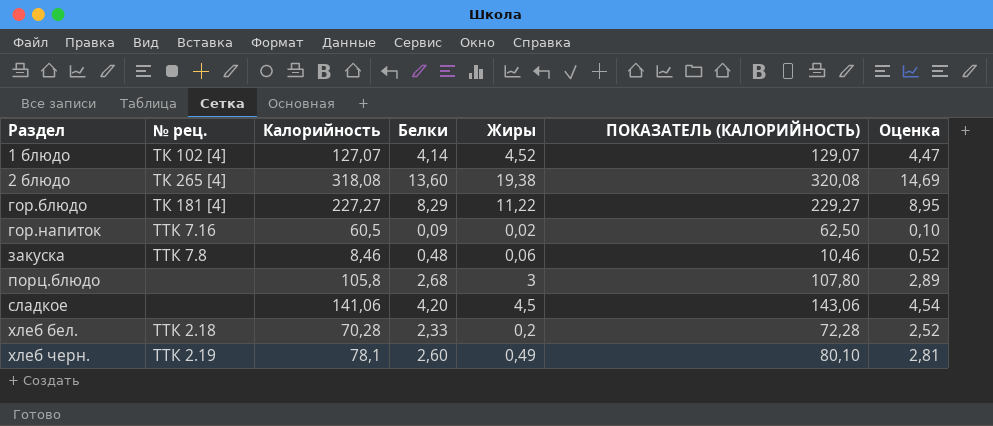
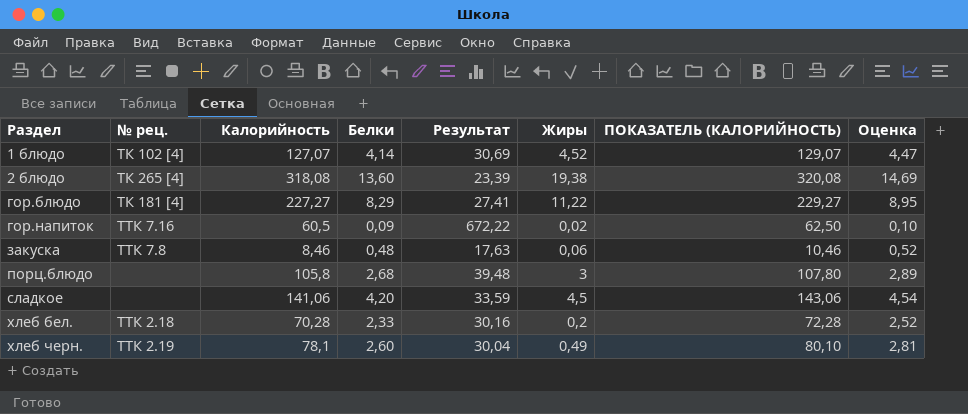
column Результат | formula: none -> [Калорийность] / [Белки]

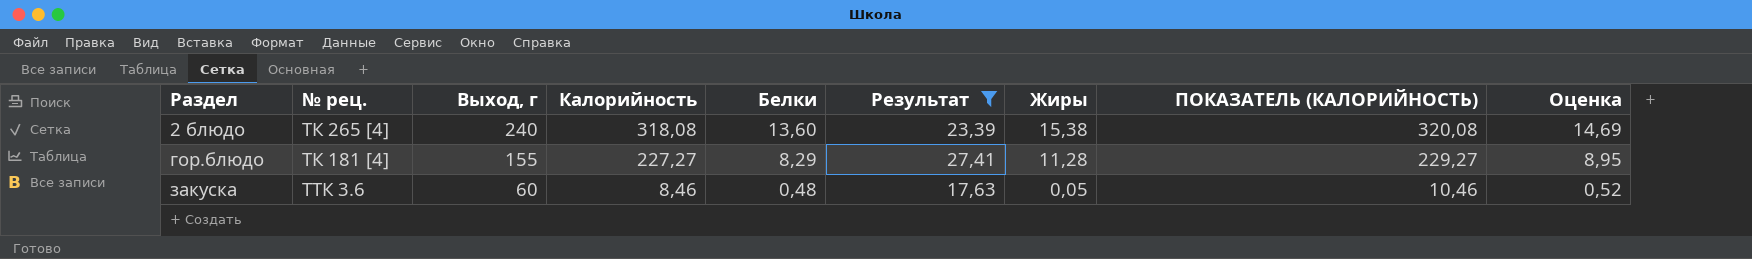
filter: none -> Результат <= 27,41
column Выход, г | position: none -> 3
2 блюдо | Жиры: 19,38 -> 15,38
гор.блюдо | Жиры: 11,22 -> 11,28
закуска | № рец.: ТТК 7.8 -> ТТК 3.6
закуска | Жиры: 0,06 -> 0,05

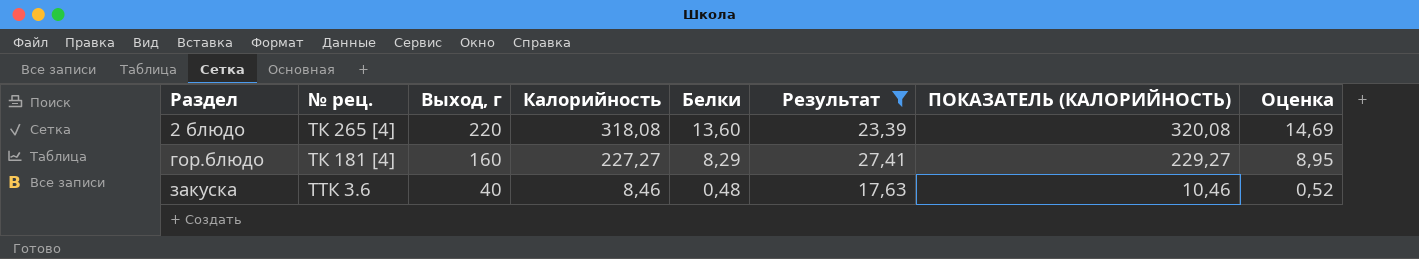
column Жиры | position: 7 -> none
2 блюдо | Выход, г: 240 -> 220
гор.блюдо | Выход, г: 155 -> 160
закуска | Выход, г: 60 -> 40

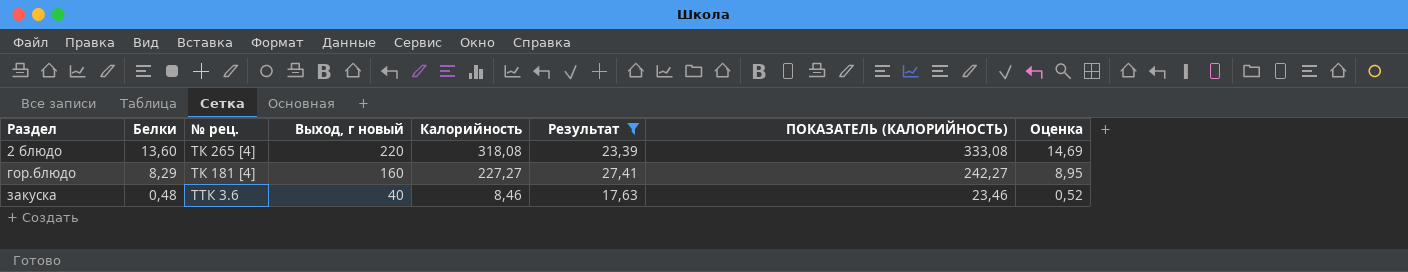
column Белки | position: 5 -> 2
column name: Выход, г -> Выход, г новый
column ПОКАЗАТЕЛЬ (КАЛОРИЙНОСТЬ) | formula: [Калорийность] + 2 -> [Калорийность] + 15

